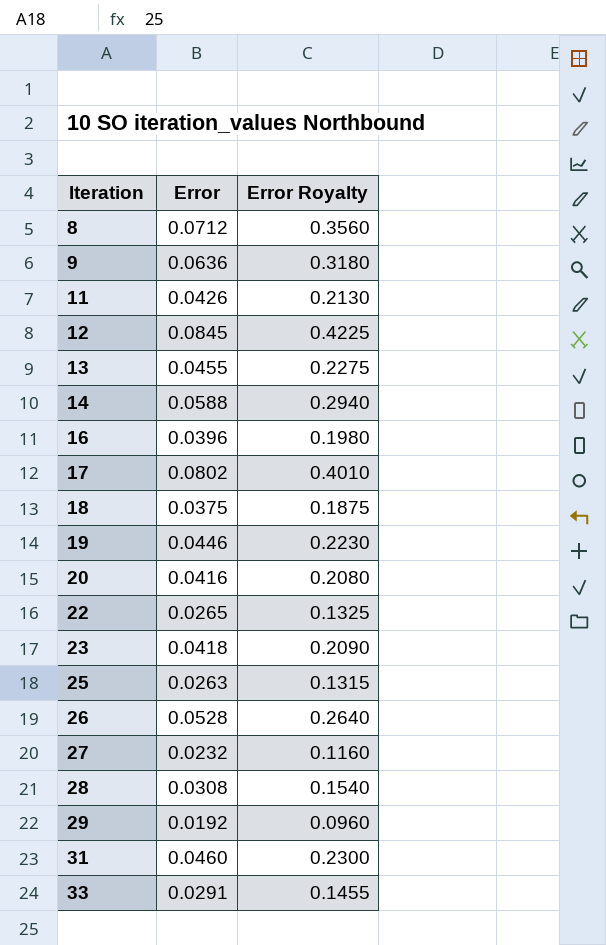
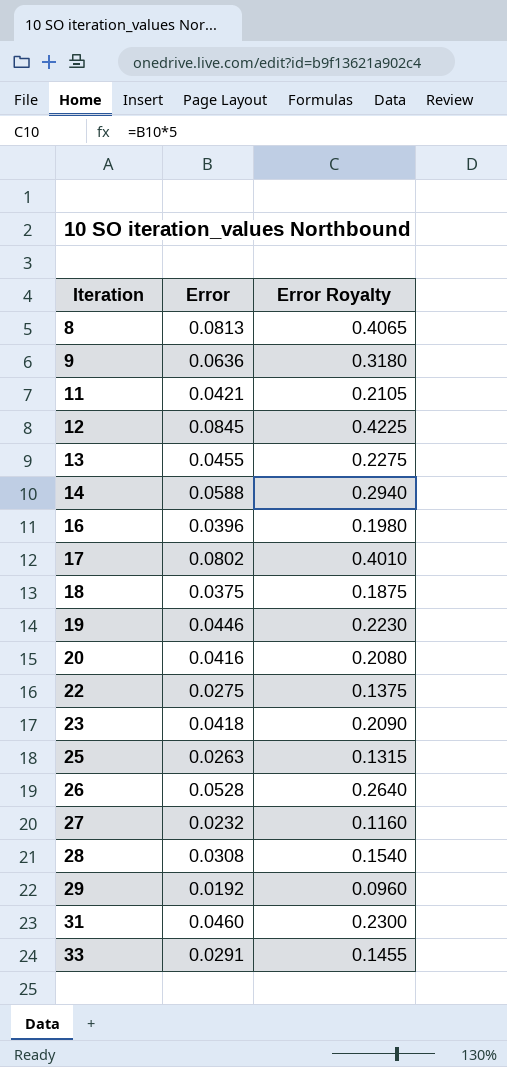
8 | Error: 0.0712 -> 0.0813
8 | Error Royalty: 0.3560 -> 0.4065
11 | Error: 0.0426 -> 0.0421
11 | Error Royalty: 0.2130 -> 0.2105
22 | Error: 0.0265 -> 0.0275
22 | Error Royalty: 0.1325 -> 0.1375

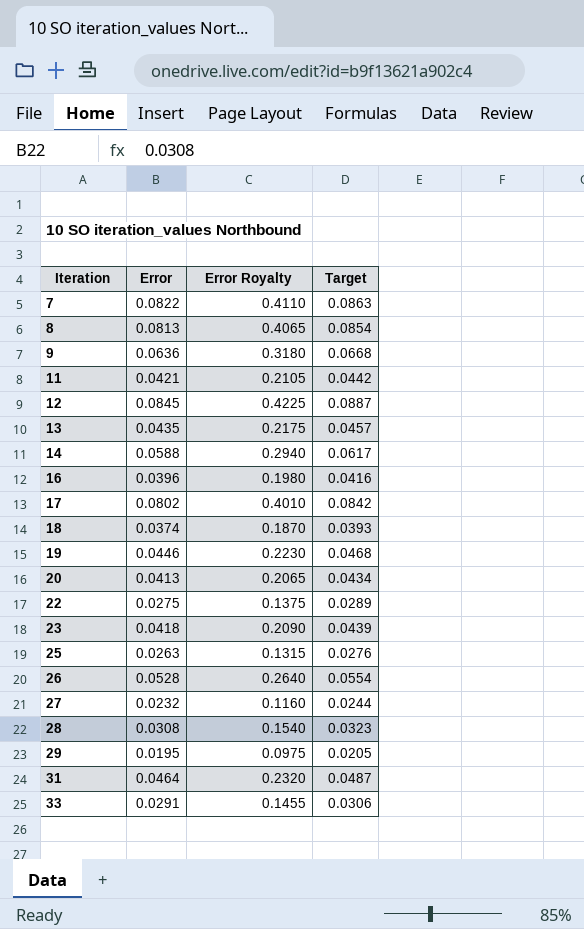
column Target | formula: none -> [Error] * 1.05
row 7: none -> 0.0822 | 0.4110 | 0.0863
13 | Error: 0.0455 -> 0.0435
13 | Error Royalty: 0.2275 -> 0.2175
18 | Error: 0.0375 -> 0.0374
18 | Error Royalty: 0.1875 -> 0.1870
20 | Error: 0.0416 -> 0.0413
20 | Error Royalty: 0.2080 -> 0.2065
29 | Error: 0.0192 -> 0.0195
29 | Error Royalty: 0.0960 -> 0.0975
31 | Error: 0.0460 -> 0.0464
31 | Error Royalty: 0.2300 -> 0.2320

